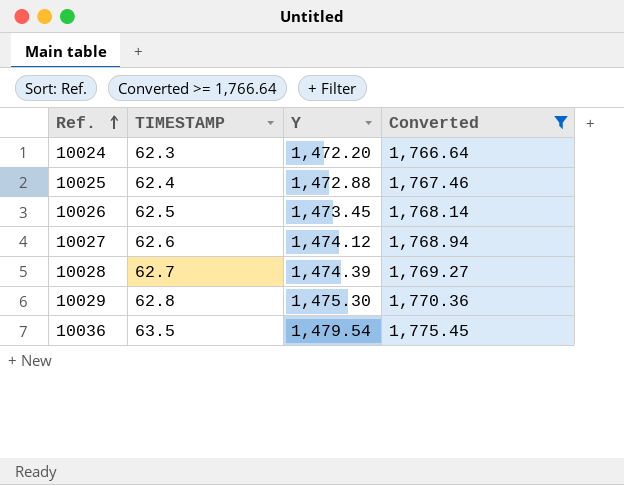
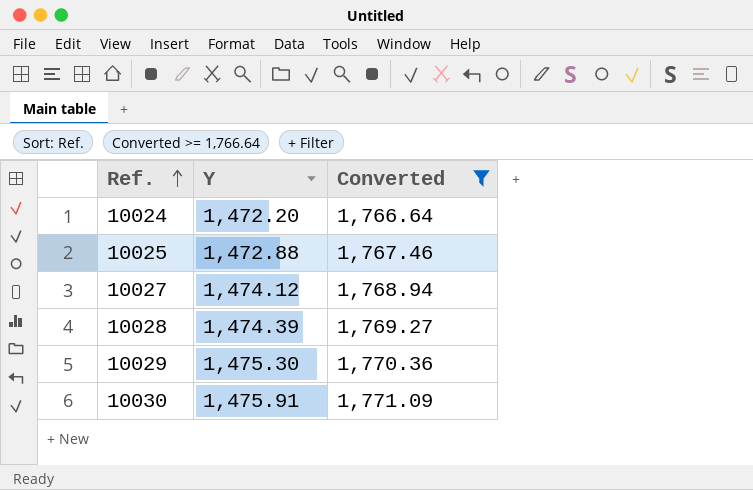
column TIMESTAMP | position: 2 -> none
row 10026: 62.5 | 1,473.45 | 1,768.14 -> none
row 10036: 63.5 | 1,479.54 | 1,775.45 -> none
row 10030: none -> 1,475.91 | 1,771.09

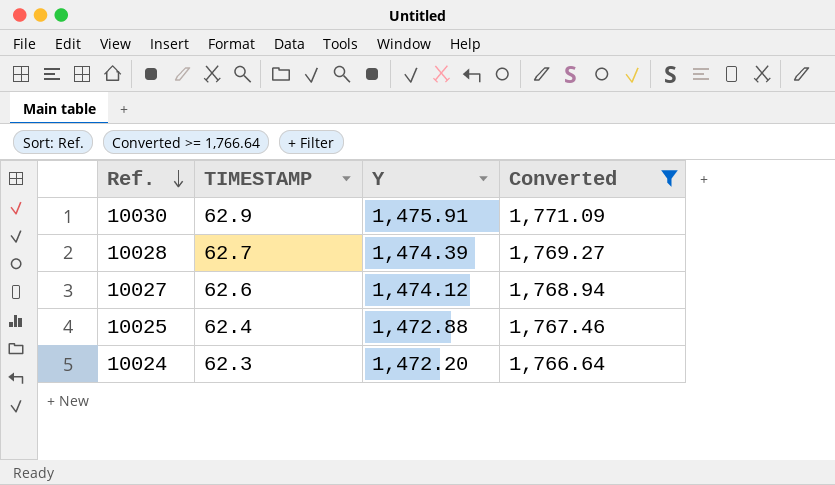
row order: Ref. ascending -> Ref. descending
column TIMESTAMP | position: none -> 2
row 10029: 1,475.30 | 1,770.36 -> none

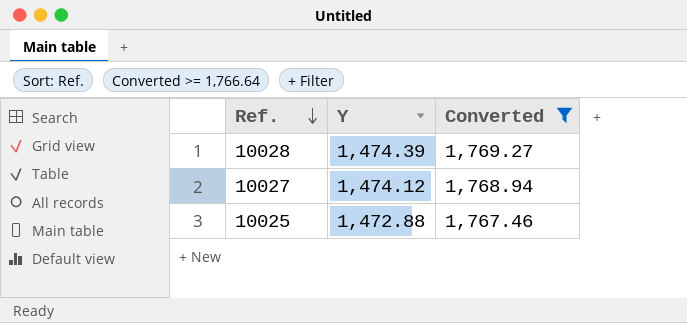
column TIMESTAMP | position: 2 -> none
row 10030: 62.9 | 1,475.91 | 1,771.09 -> none
row 10024: 62.3 | 1,472.20 | 1,766.64 -> none

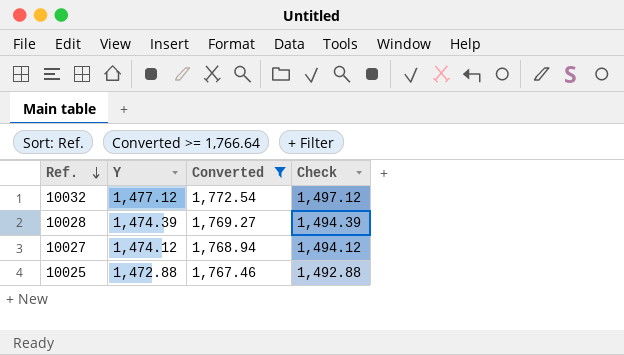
column Check | formula: none -> [Y] + 20
row 10032: none -> 1,477.12 | 1,772.54 | 1,497.12

